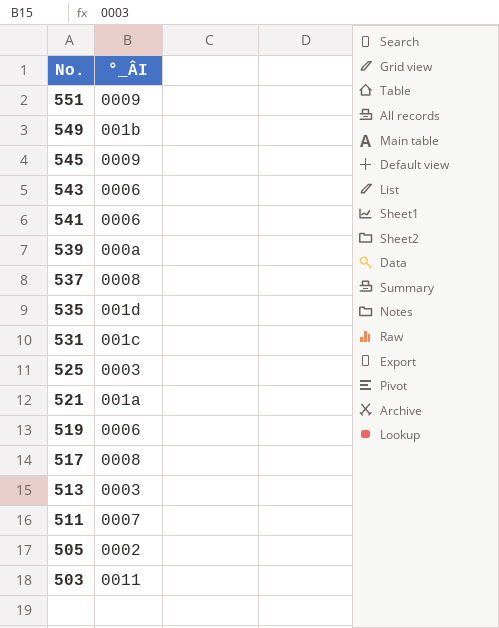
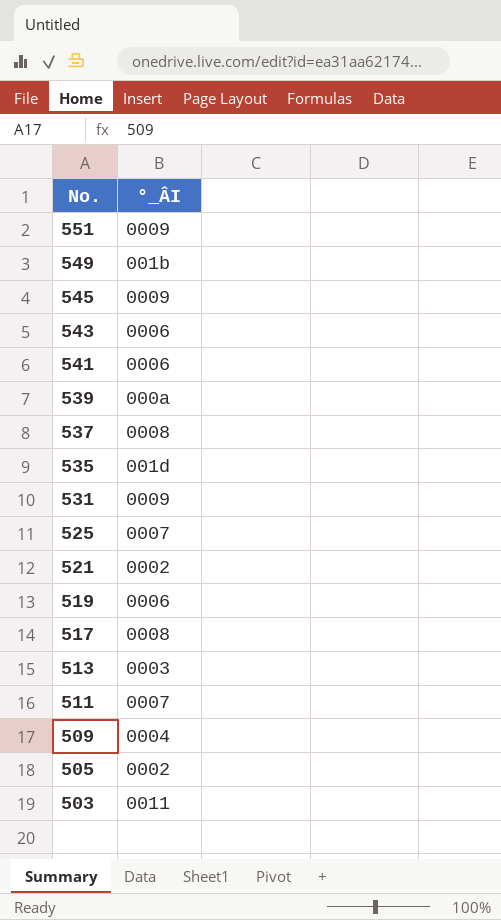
531 | °_ÂI: 001c -> 0009
525 | °_ÂI: 0003 -> 0007
521 | °_ÂI: 001a -> 0002
row 509: none -> 0004

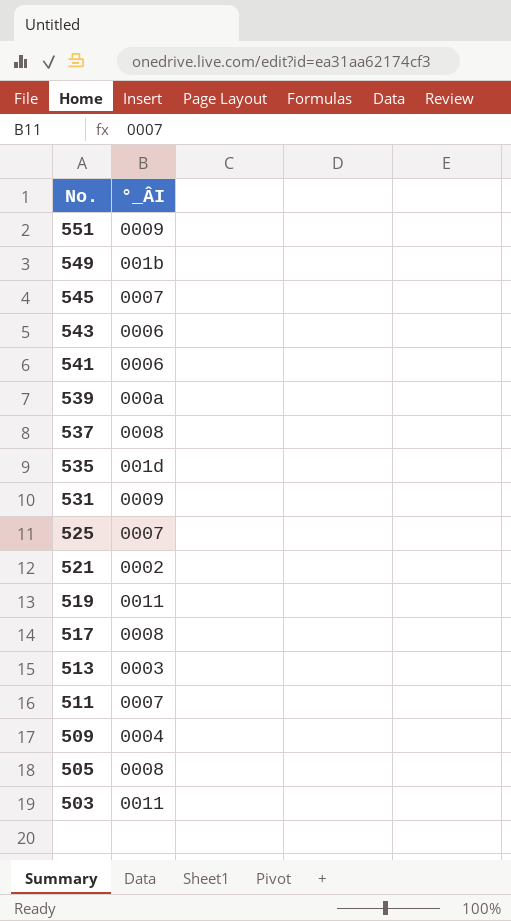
545 | °_ÂI: 0009 -> 0007
519 | °_ÂI: 0006 -> 0011
505 | °_ÂI: 0002 -> 0008

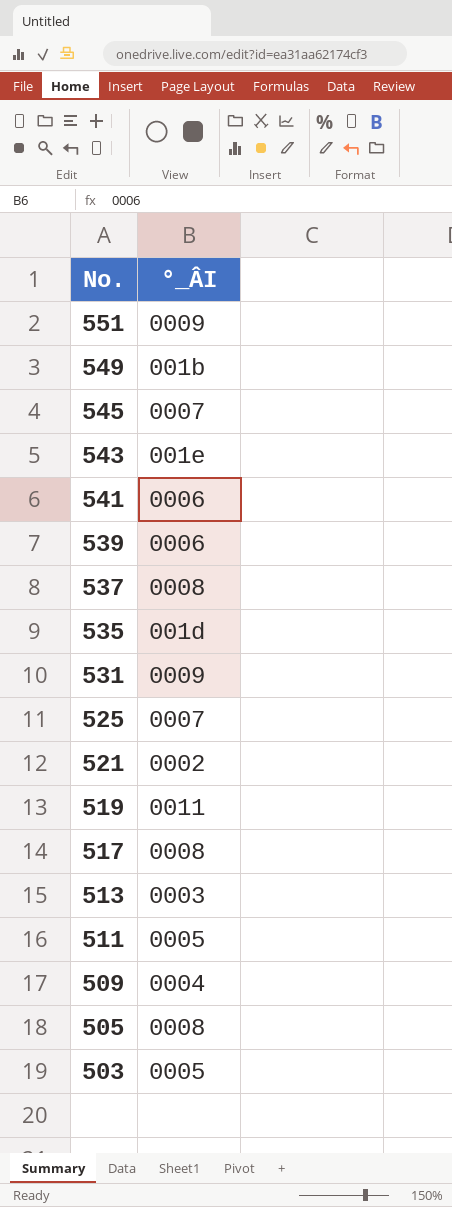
543 | °_ÂI: 0006 -> 001e
539 | °_ÂI: 000a -> 0006
511 | °_ÂI: 0007 -> 0005
503 | °_ÂI: 0011 -> 0005

